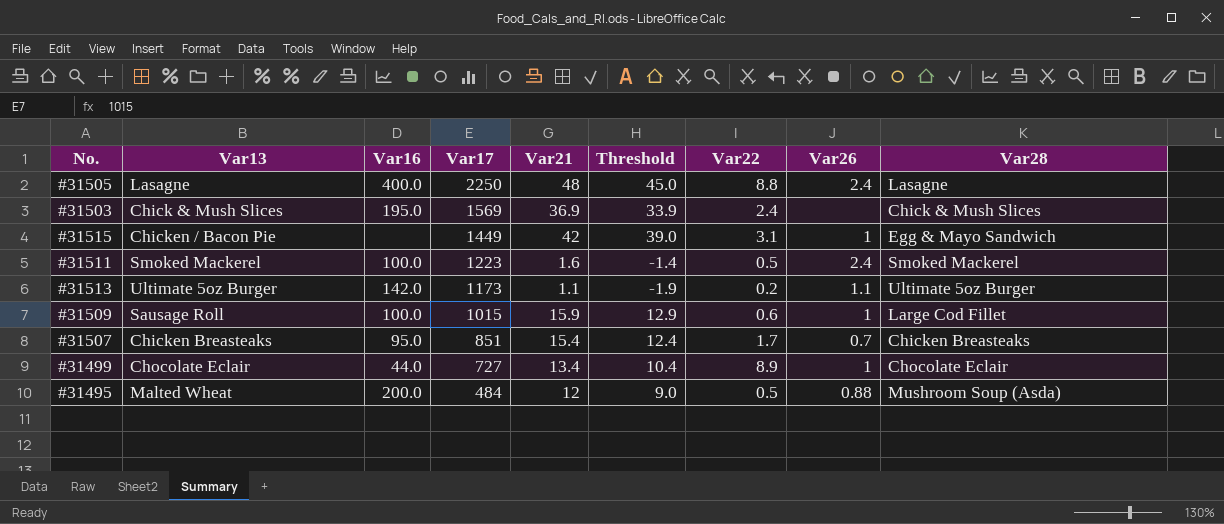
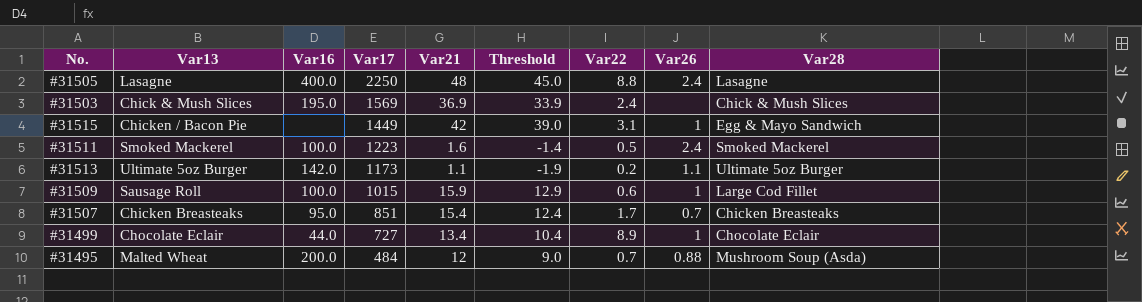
#31495 | Var22: 0.5 -> 0.7

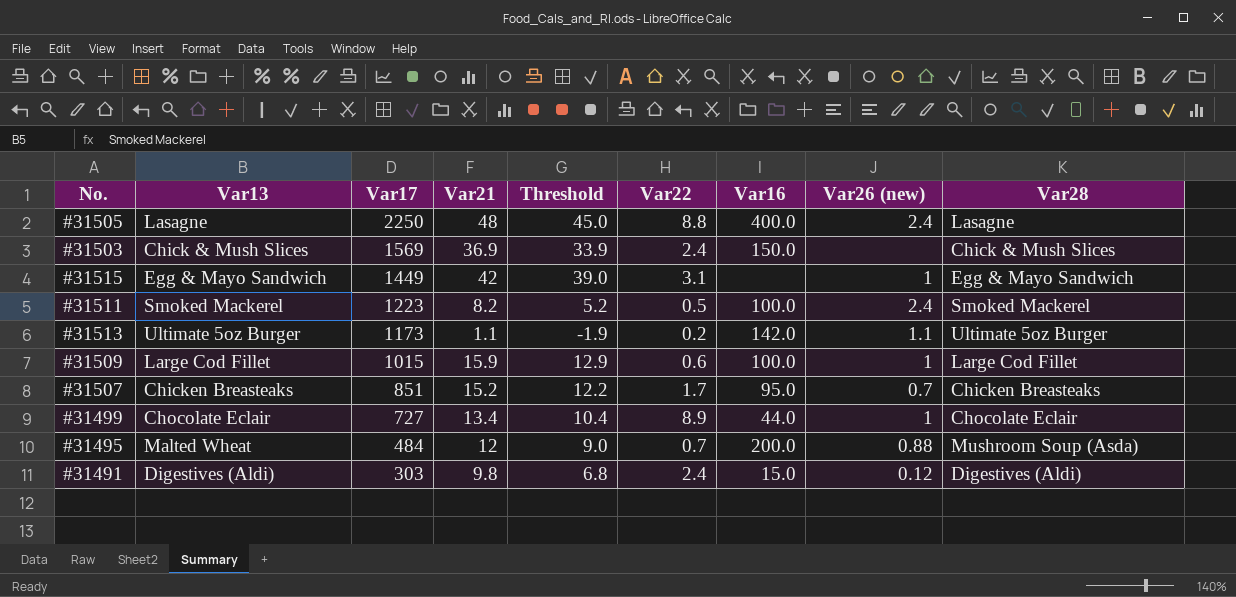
column Var16 | position: 3 -> 7
column name: Var26 -> Var26 (new)
#31503 | Var16: 195.0 -> 150.0
#31515 | Var13: Chicken / Bacon Pie -> Egg & Mayo Sandwich
#31511 | Var21: 1.6 -> 8.2
#31511 | Threshold: -1.4 -> 5.2
#31509 | Var13: Sausage Roll -> Large Cod Fillet
#31507 | Var21: 15.4 -> 15.2
#31507 | Threshold: 12.4 -> 12.2
row #31491: none -> Digestives (Aldi) | 303 | 9.8 | 6.8 | 2.4 | 15.0 | 0.12 | Digestives (Aldi)

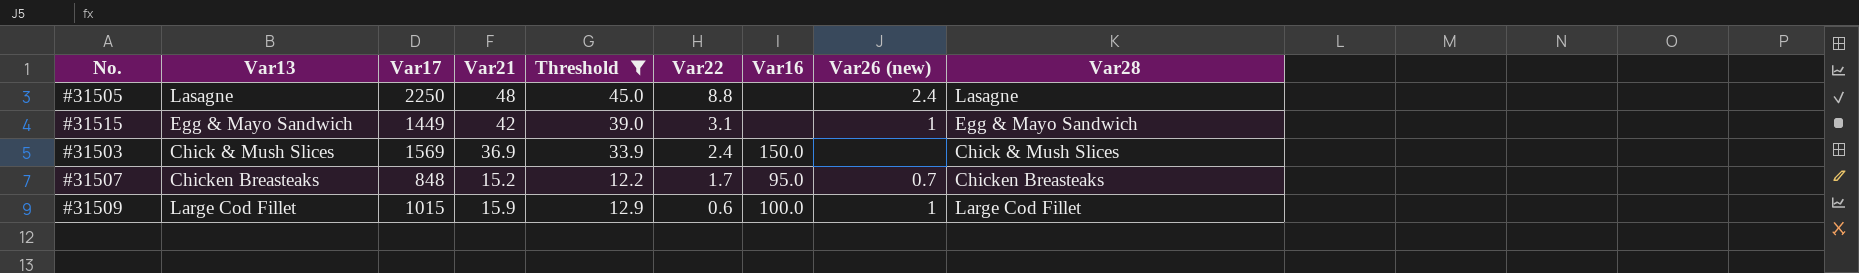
filter: none -> Threshold >= 12.2
row order: Var17 descending -> Var22 descending
#31505 | Var16: 400.0 -> none
#31507 | Var17: 851 -> 848

